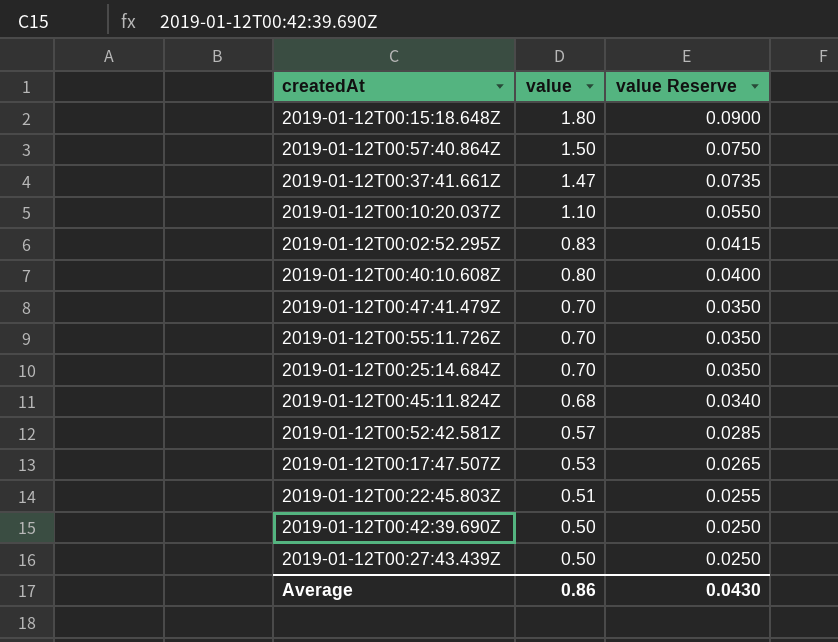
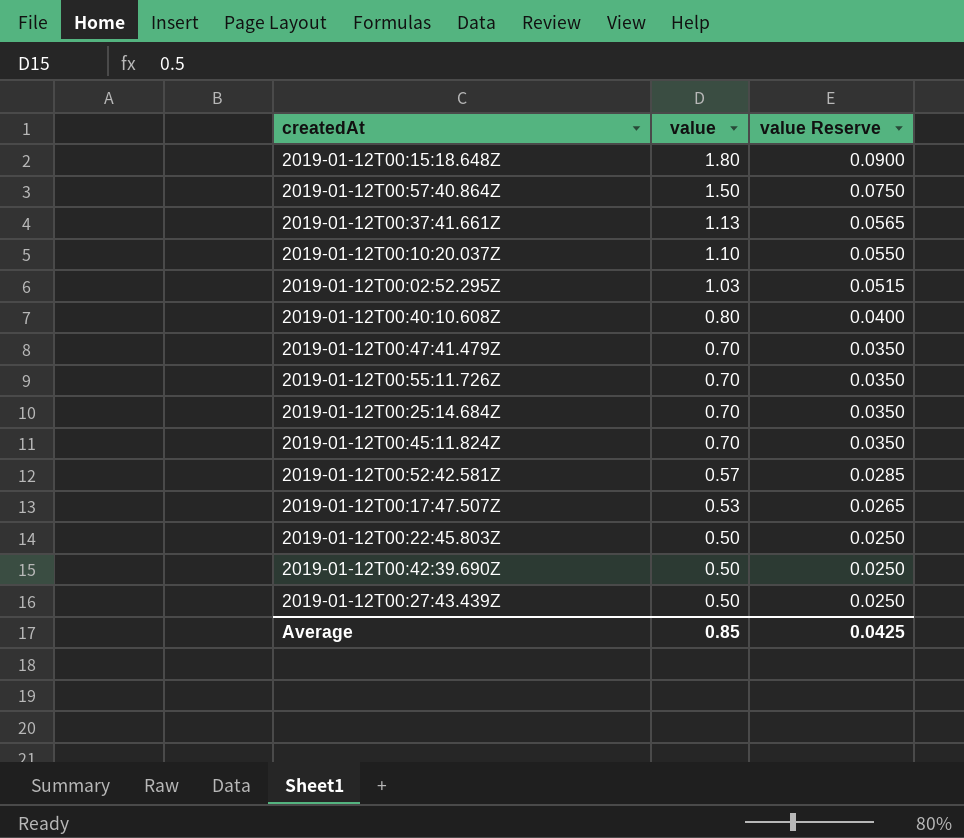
2019-01-12T00:37:41.661Z | value: 1.47 -> 1.13
2019-01-12T00:37:41.661Z | value Reserve: 0.0735 -> 0.0565
2019-01-12T00:02:52.295Z | value: 0.83 -> 1.03
2019-01-12T00:02:52.295Z | value Reserve: 0.0415 -> 0.0515
2019-01-12T00:45:11.824Z | value: 0.68 -> 0.70
2019-01-12T00:45:11.824Z | value Reserve: 0.0340 -> 0.0350
2019-01-12T00:22:45.803Z | value: 0.51 -> 0.50
2019-01-12T00:22:45.803Z | value Reserve: 0.0255 -> 0.0250
Average | value: 0.86 -> 0.85
Average | value Reserve: 0.0430 -> 0.0425

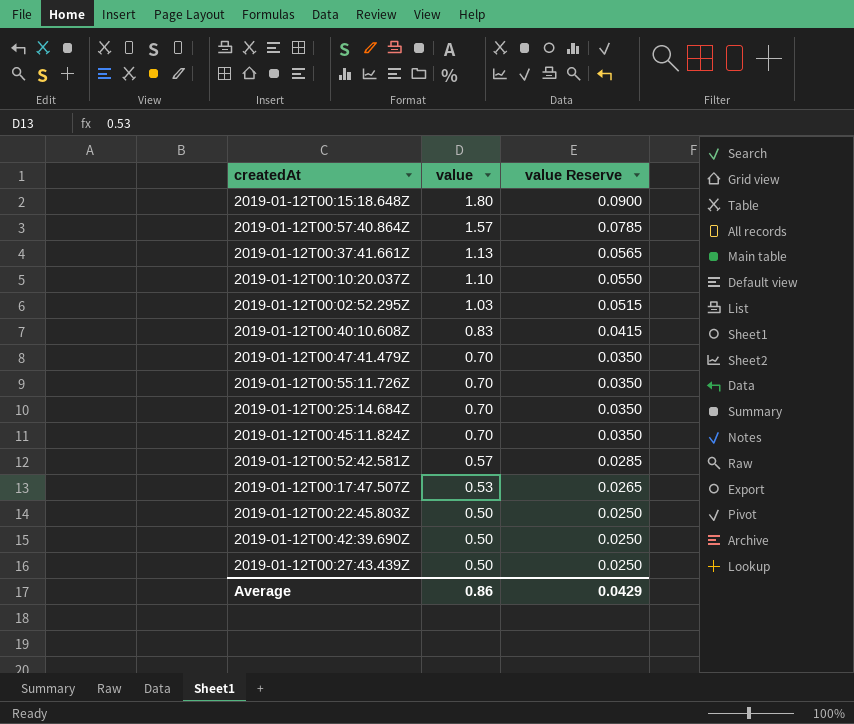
2019-01-12T00:57:40.864Z | value: 1.50 -> 1.57
2019-01-12T00:57:40.864Z | value Reserve: 0.0750 -> 0.0785
2019-01-12T00:40:10.608Z | value: 0.80 -> 0.83
2019-01-12T00:40:10.608Z | value Reserve: 0.0400 -> 0.0415
Average | value: 0.85 -> 0.86
Average | value Reserve: 0.0425 -> 0.0429

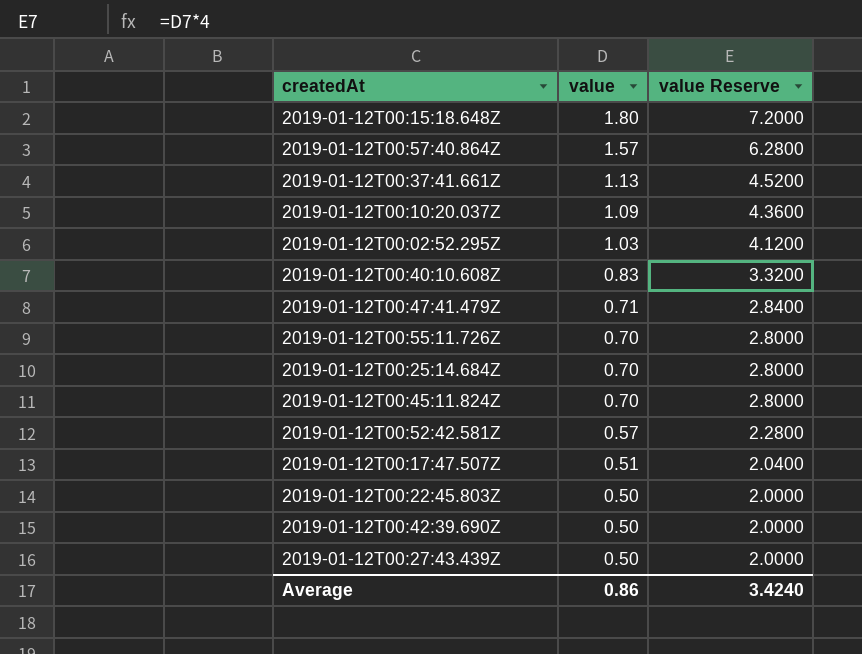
column value Reserve | formula: [value] * 0.05 -> [value] * 4
2019-01-12T00:10:20.037Z | value: 1.10 -> 1.09
2019-01-12T00:47:41.479Z | value: 0.70 -> 0.71
2019-01-12T00:17:47.507Z | value: 0.53 -> 0.51
Average | value Reserve: 0.0429 -> 3.4240

